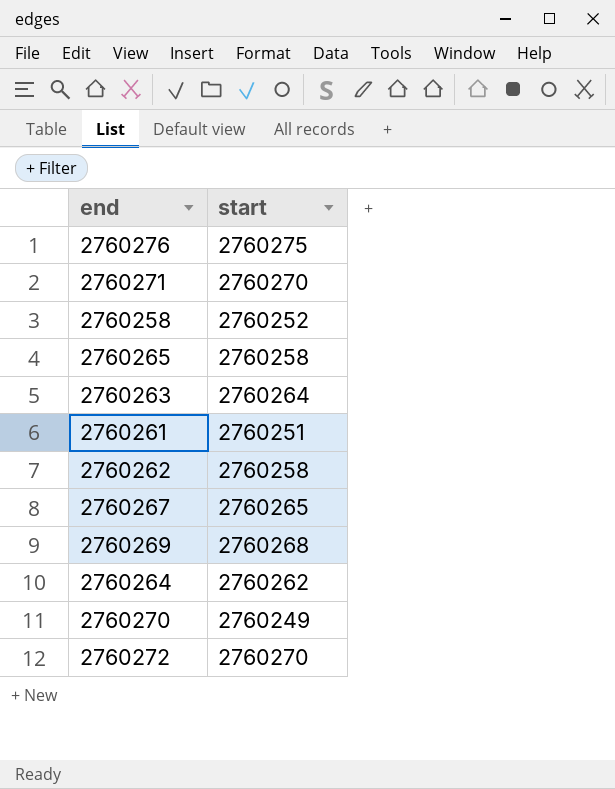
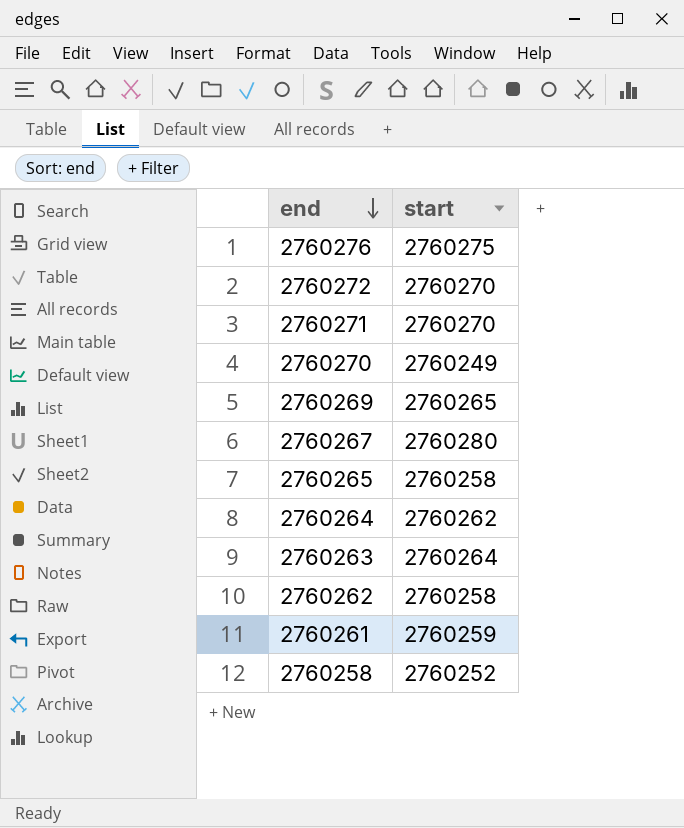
row order: none -> end descending
2760269 | start: 2760268 -> 2760265
2760267 | start: 2760265 -> 2760280
2760261 | start: 2760251 -> 2760259

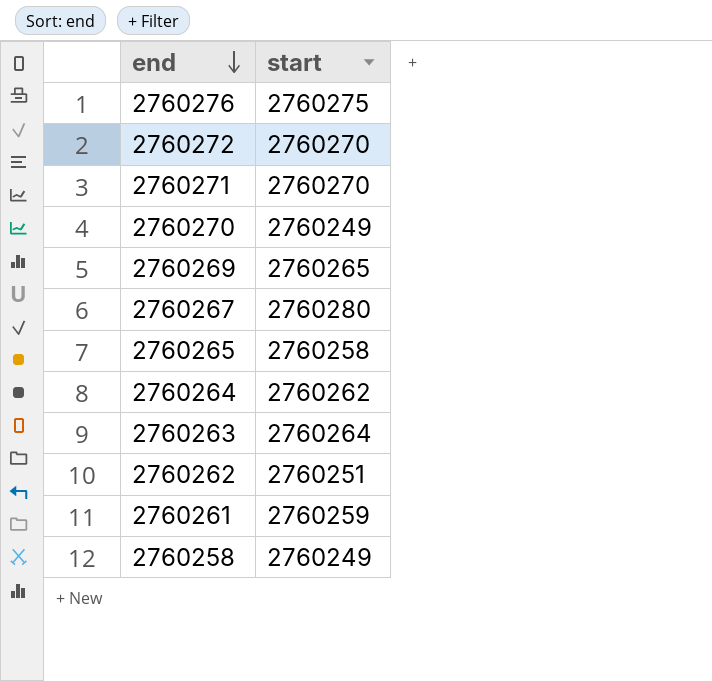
2760262 | start: 2760258 -> 2760251
2760258 | start: 2760252 -> 2760249

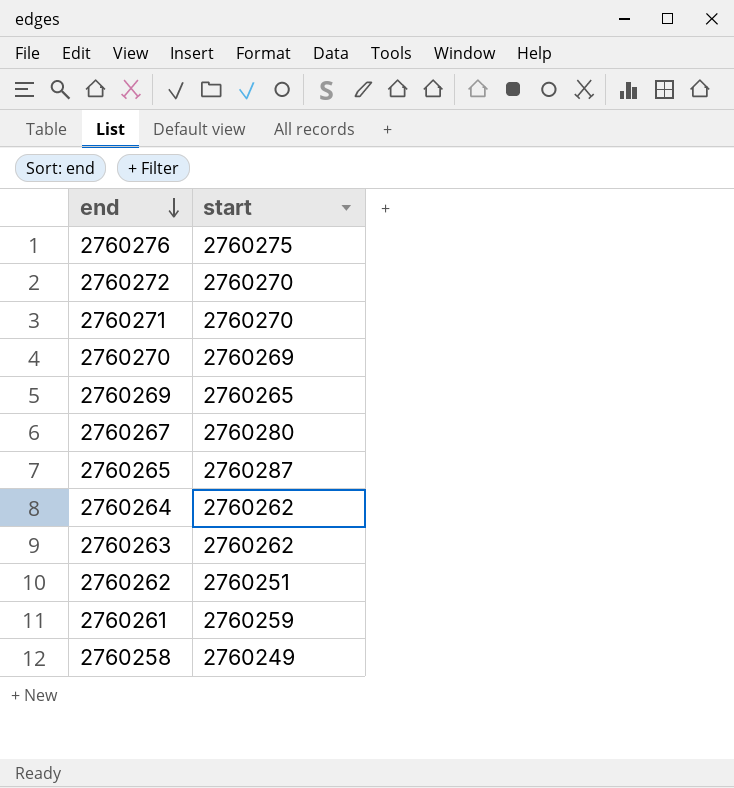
2760270 | start: 2760249 -> 2760269
2760265 | start: 2760258 -> 2760287
2760263 | start: 2760264 -> 2760262

